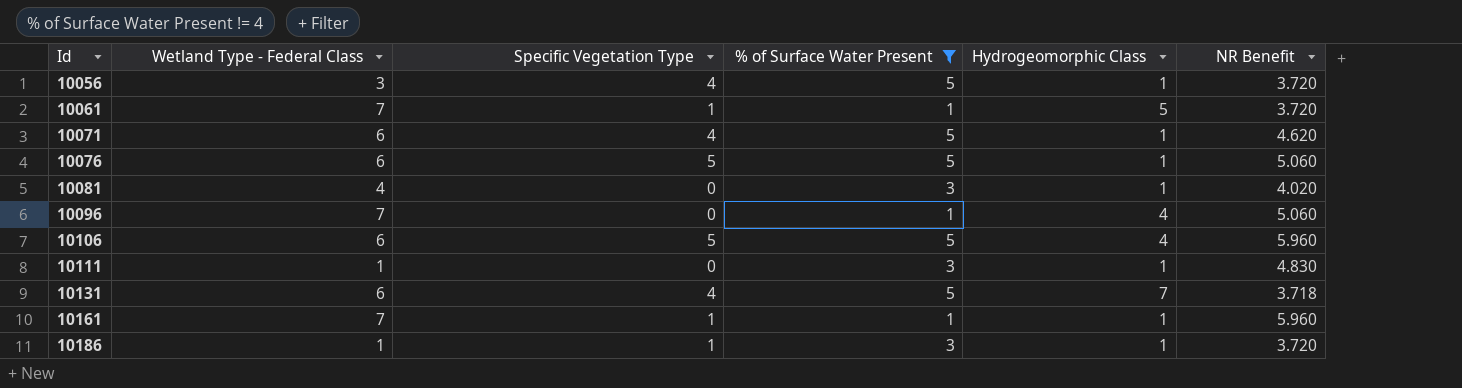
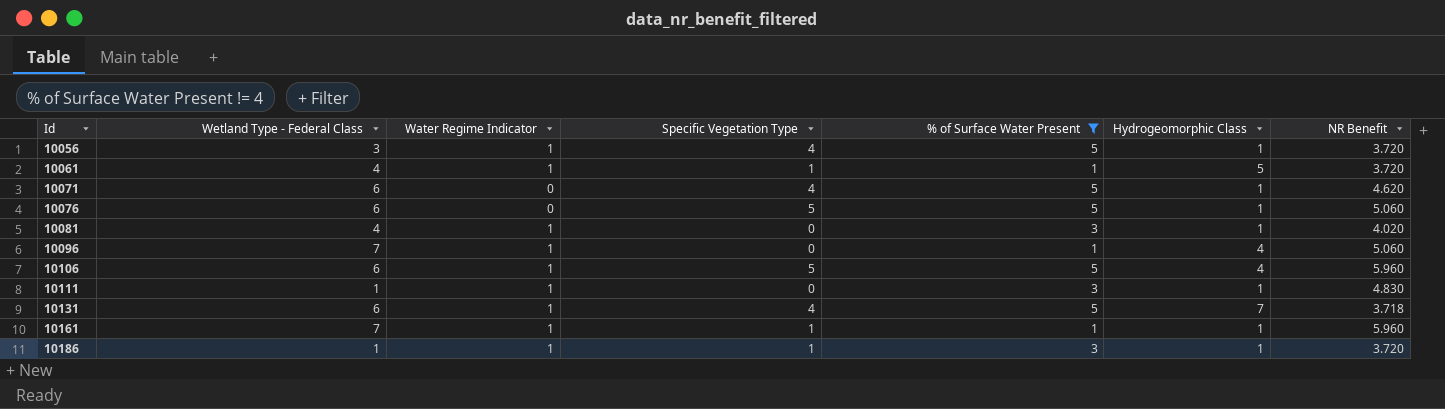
column Water Regime Indicator | position: none -> 3
10061 | Wetland Type - Federal Class: 7 -> 4

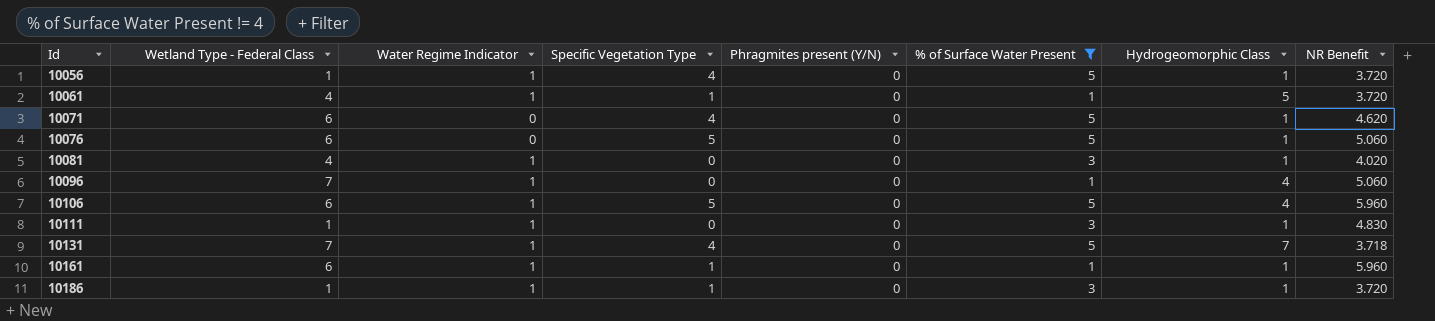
column Phragmites present (Y/N) | position: none -> 5
10056 | Wetland Type - Federal Class: 3 -> 1
10131 | Wetland Type - Federal Class: 6 -> 7
10161 | Wetland Type - Federal Class: 7 -> 6

